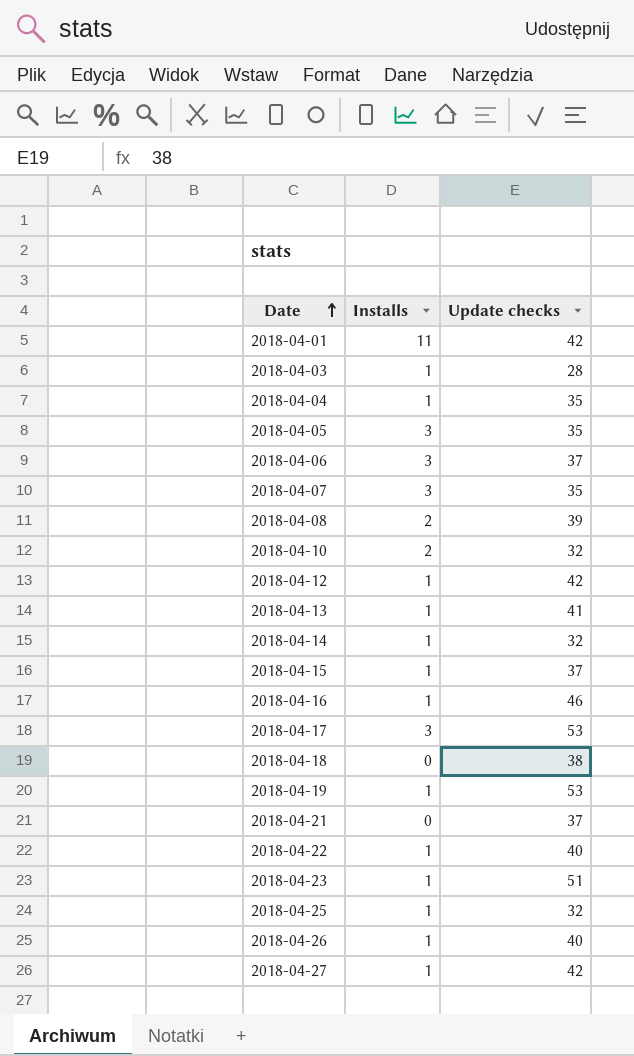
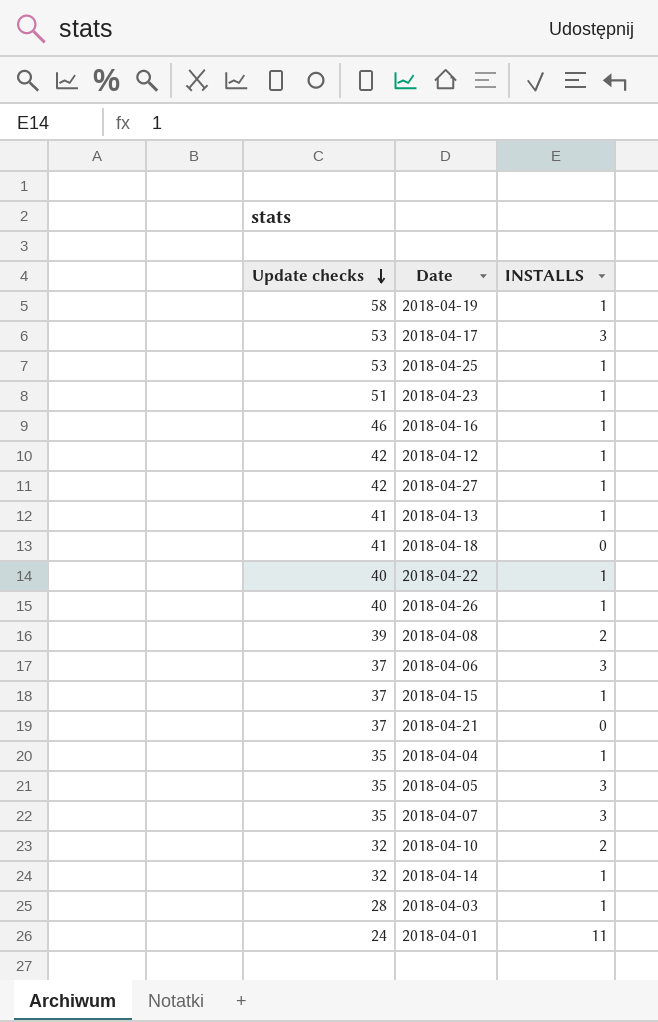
row order: Date ascending -> Update checks descending
column Update checks | position: 3 -> 1
column name: Installs -> INSTALLS
2018-04-19 | Update checks: 53 -> 58
2018-04-25 | Update checks: 32 -> 53
2018-04-18 | Update checks: 38 -> 41
2018-04-01 | Update checks: 42 -> 24

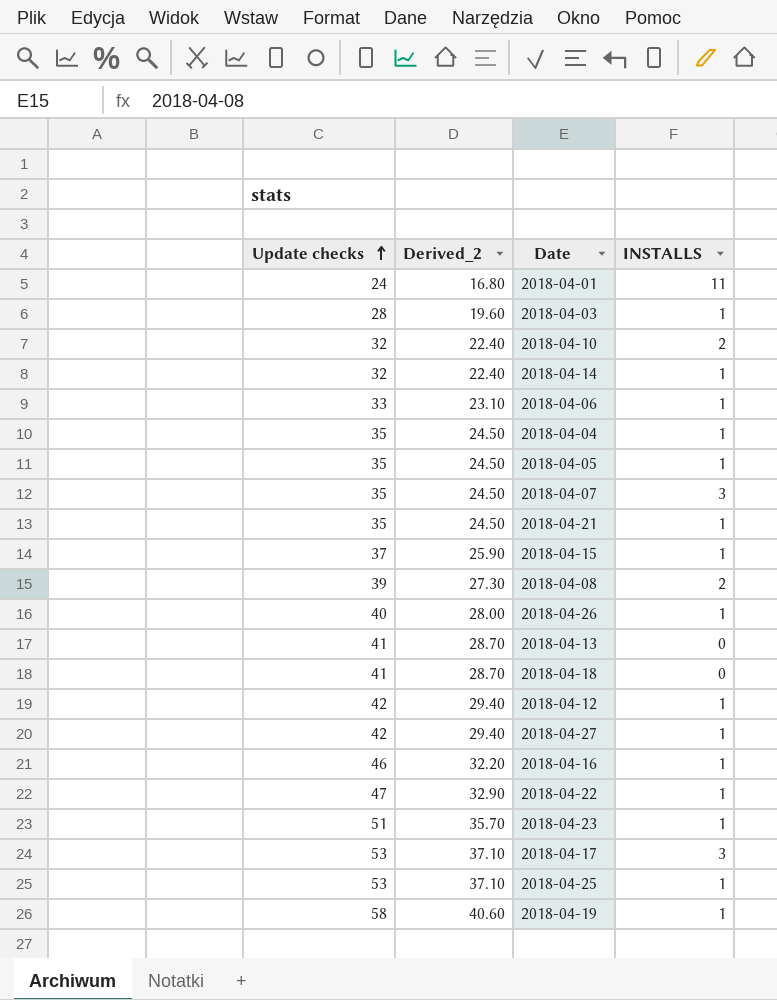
row order: Update checks descending -> Update checks ascending
column Derived_2 | formula: none -> [Update checks] * 0.7
2018-04-06 | Update checks: 37 -> 33
2018-04-06 | INSTALLS: 3 -> 1
2018-04-05 | INSTALLS: 3 -> 1
2018-04-21 | Update checks: 37 -> 35
2018-04-21 | INSTALLS: 0 -> 1
2018-04-13 | INSTALLS: 1 -> 0
2018-04-22 | Update checks: 40 -> 47

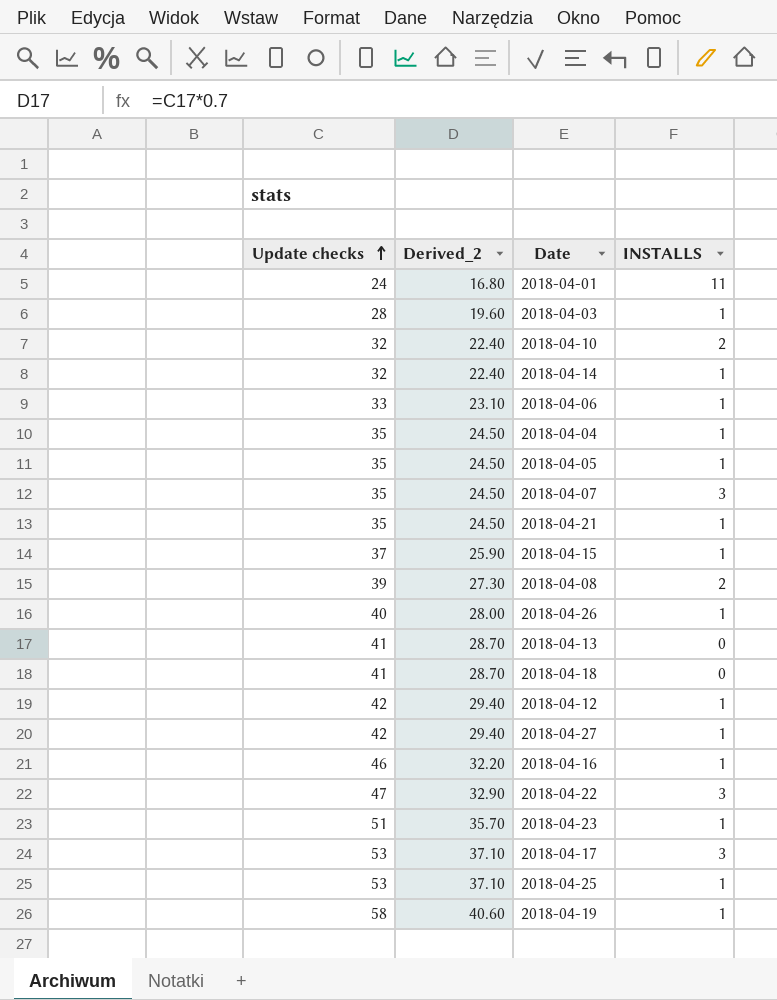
2018-04-22 | INSTALLS: 1 -> 3

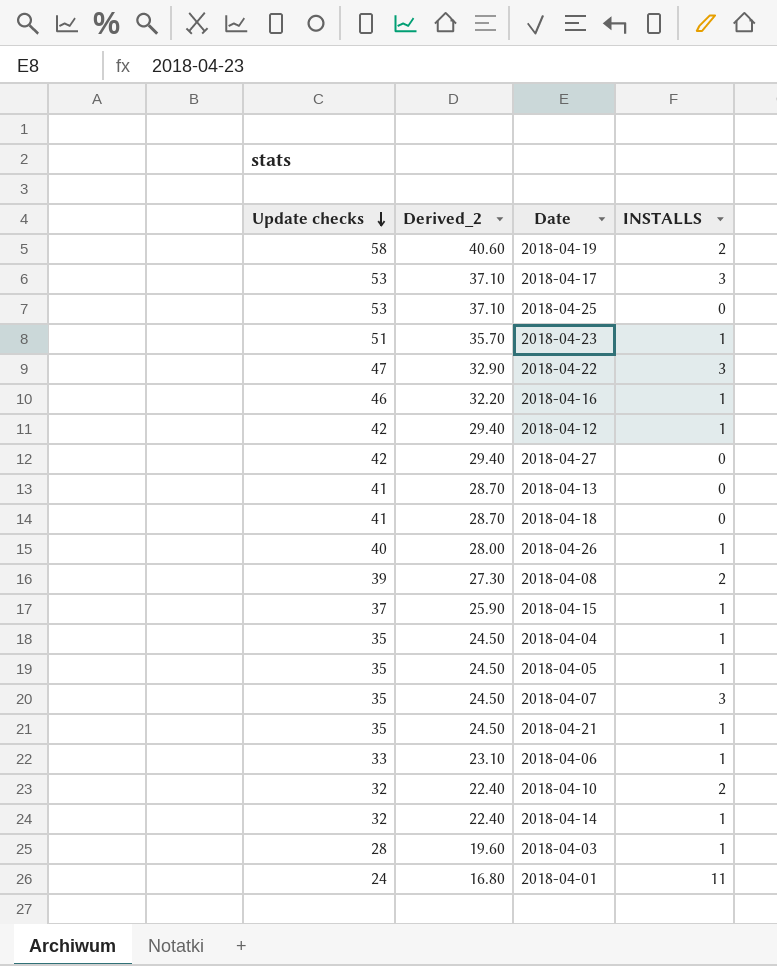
row order: Update checks ascending -> Update checks descending
2018-04-19 | INSTALLS: 1 -> 2
2018-04-25 | INSTALLS: 1 -> 0
2018-04-27 | INSTALLS: 1 -> 0

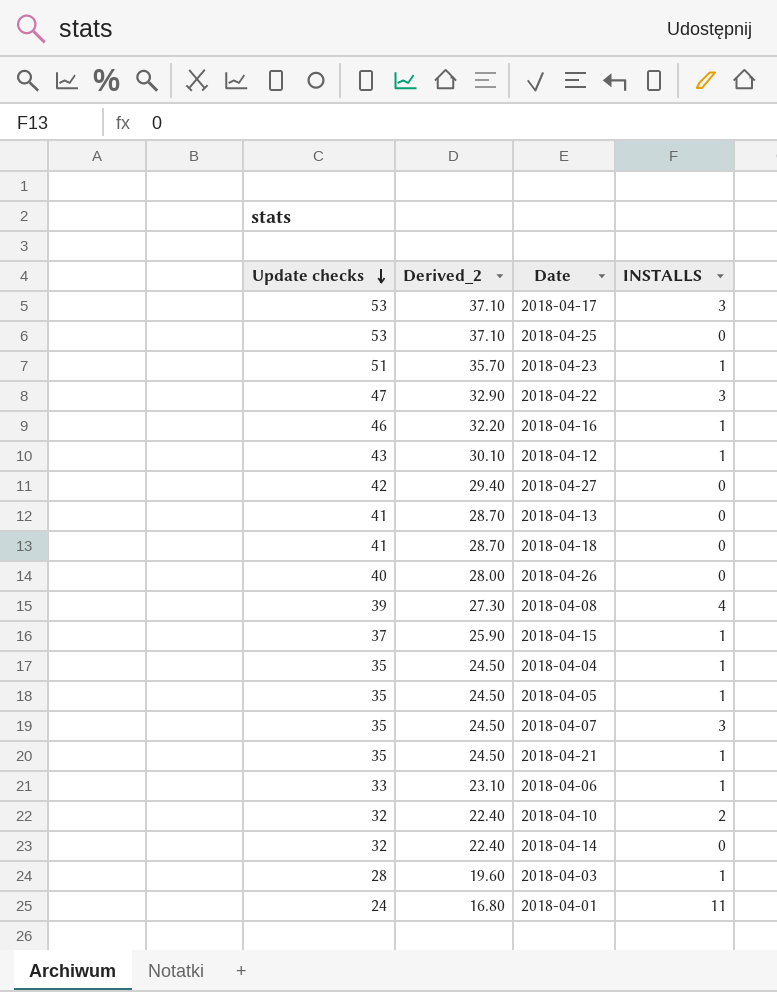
row 2018-04-19: 58 | 40.60 | 2 -> none
2018-04-12 | Update checks: 42 -> 43
2018-04-12 | Derived_2: 29.40 -> 30.10
2018-04-26 | INSTALLS: 1 -> 0
2018-04-08 | INSTALLS: 2 -> 4
2018-04-14 | INSTALLS: 1 -> 0

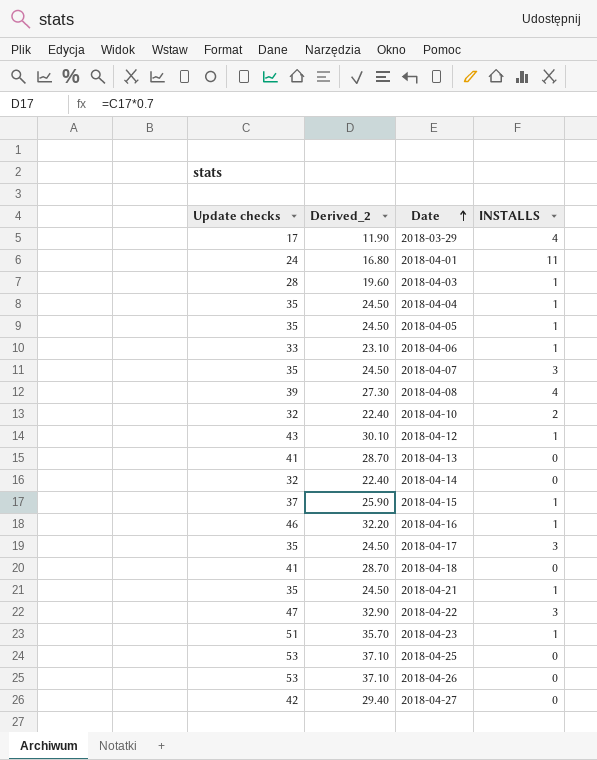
row order: Update checks descending -> Date ascending
row 2018-03-29: none -> 17 | 11.90 | 4
2018-04-17 | Update checks: 53 -> 35
2018-04-17 | Derived_2: 37.10 -> 24.50
2018-04-26 | Update checks: 40 -> 53
2018-04-26 | Derived_2: 28.00 -> 37.10

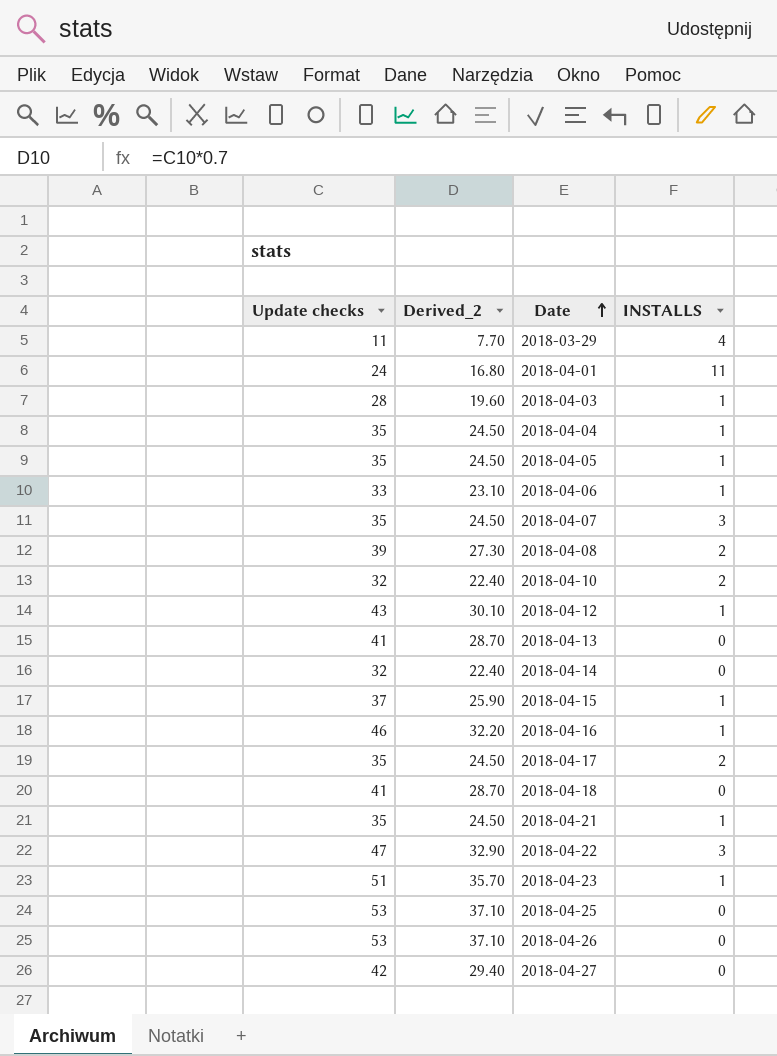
2018-03-29 | Update checks: 17 -> 11
2018-03-29 | Derived_2: 11.90 -> 7.70
2018-04-08 | INSTALLS: 4 -> 2
2018-04-17 | INSTALLS: 3 -> 2

